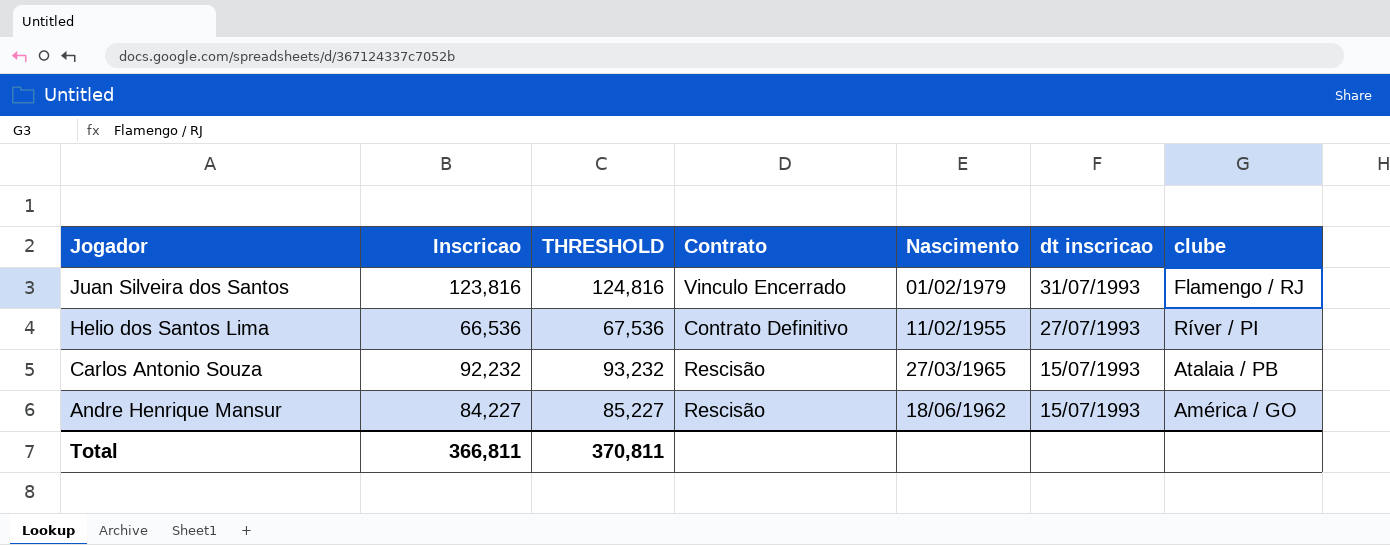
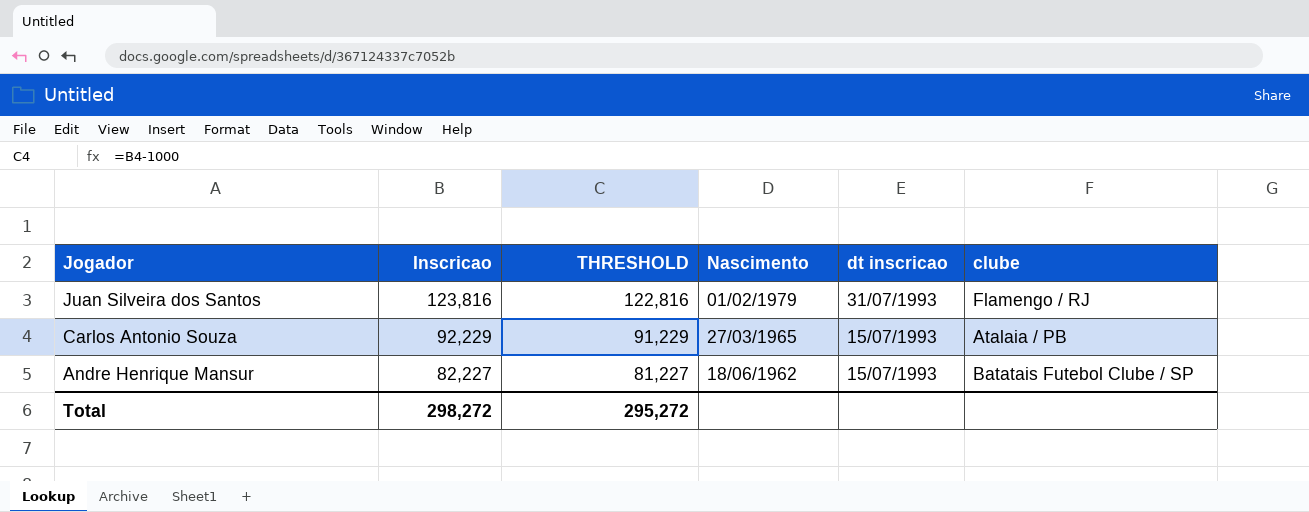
column Contrato | position: 4 -> none
column THRESHOLD | formula: [Inscricao] + 1000 -> [Inscricao] - 1000
row Helio dos Santos Lima: 66,536 | 67,536 | Contrato Definitivo | 11/02/1955 | 27/07/1993 | Ríver / PI -> none
Carlos Antonio Souza | Inscricao: 92,232 -> 92,229
Andre Henrique Mansur | Inscricao: 84,227 -> 82,227
Andre Henrique Mansur | clube: América / GO -> Batatais Futebol Clube / SP
Total | Inscricao: 366,811 -> 298,272
Total | THRESHOLD: 370,811 -> 295,272

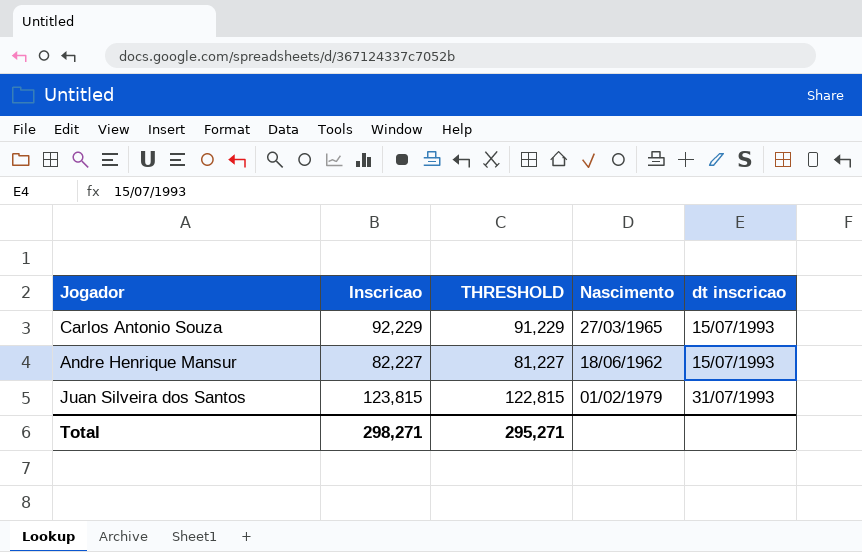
row order: Jogador descending -> dt inscricao ascending
column clube | position: 6 -> none
Juan Silveira dos Santos | Inscricao: 123,816 -> 123,815
Juan Silveira dos Santos | THRESHOLD: 122,816 -> 122,815
Total | Inscricao: 298,272 -> 298,271
Total | THRESHOLD: 295,272 -> 295,271

